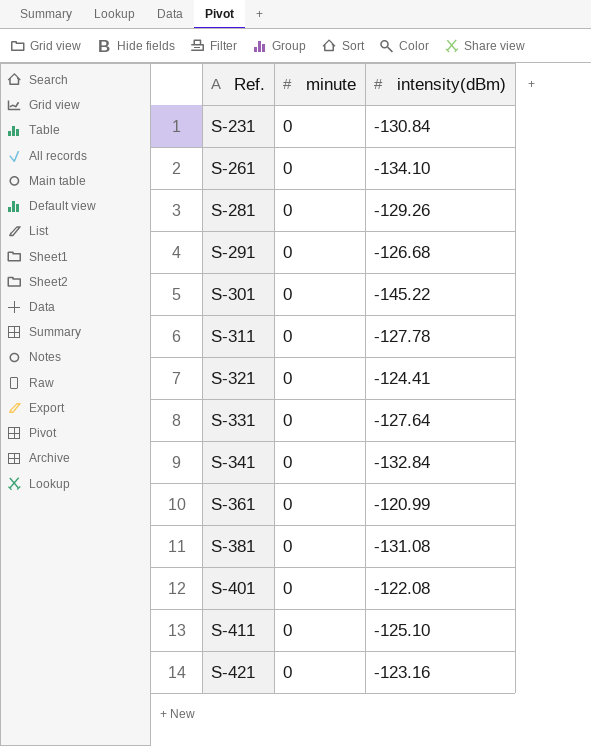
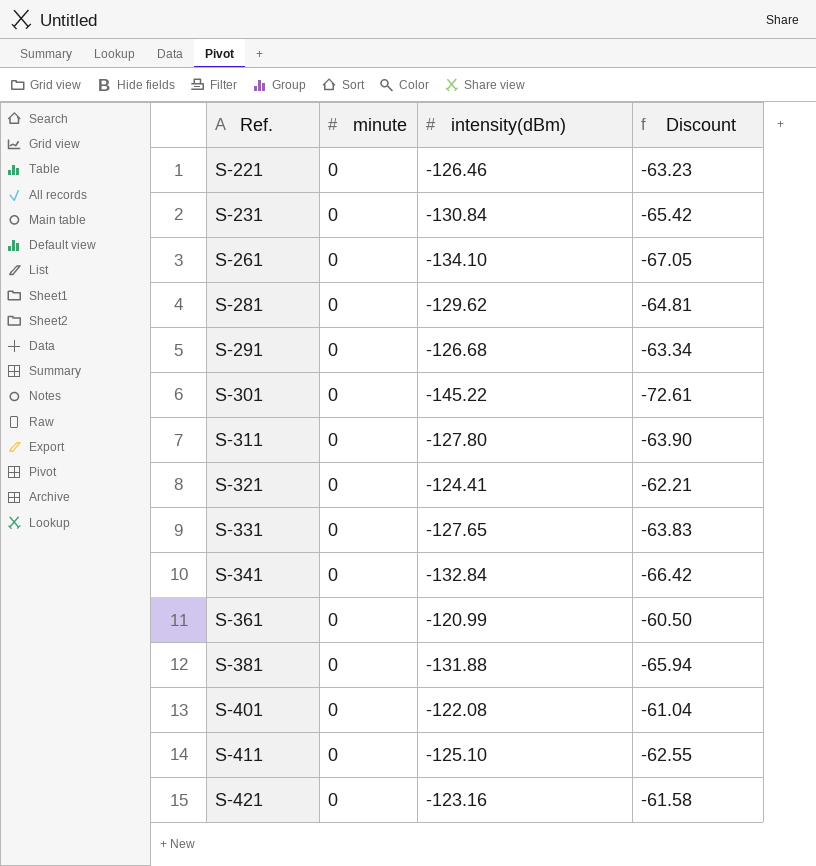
column Discount | formula: none -> [intensity(dBm)] * 0.5
row S-221: none -> 0 | -126.46 | -63.23
S-281 | intensity(dBm): -129.26 -> -129.62
S-311 | intensity(dBm): -127.78 -> -127.80
S-331 | intensity(dBm): -127.64 -> -127.65
S-381 | intensity(dBm): -131.08 -> -131.88

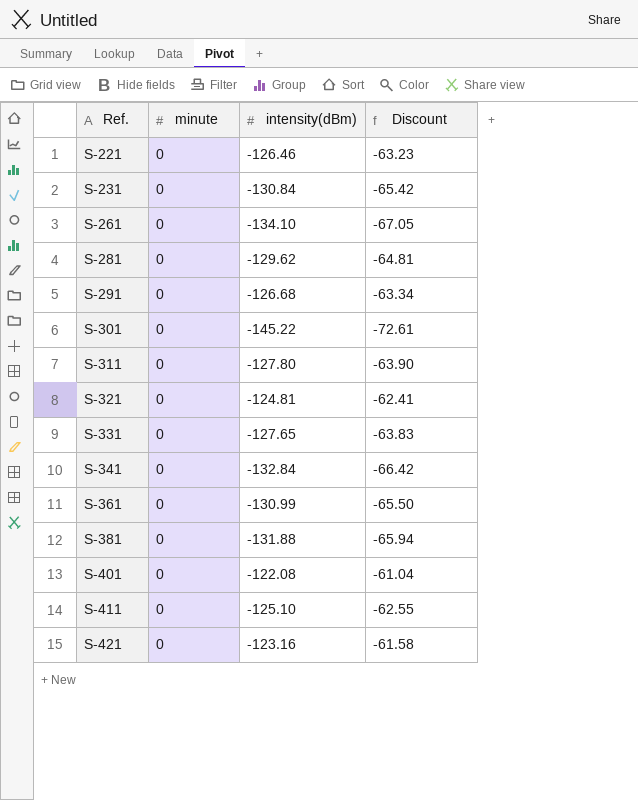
S-321 | intensity(dBm): -124.41 -> -124.81
S-321 | Discount: -62.21 -> -62.41
S-361 | intensity(dBm): -120.99 -> -130.99
S-361 | Discount: -60.50 -> -65.50

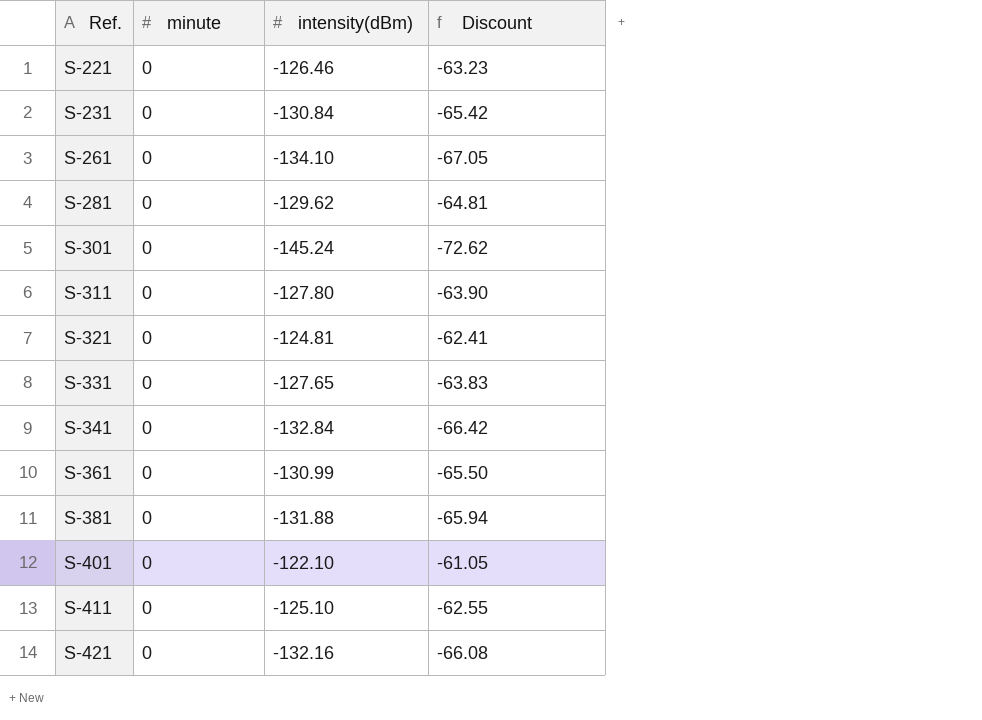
row S-291: 0 | -126.68 | -63.34 -> none
S-301 | intensity(dBm): -145.22 -> -145.24
S-301 | Discount: -72.61 -> -72.62
S-401 | intensity(dBm): -122.08 -> -122.10
S-401 | Discount: -61.04 -> -61.05
S-421 | intensity(dBm): -123.16 -> -132.16
S-421 | Discount: -61.58 -> -66.08

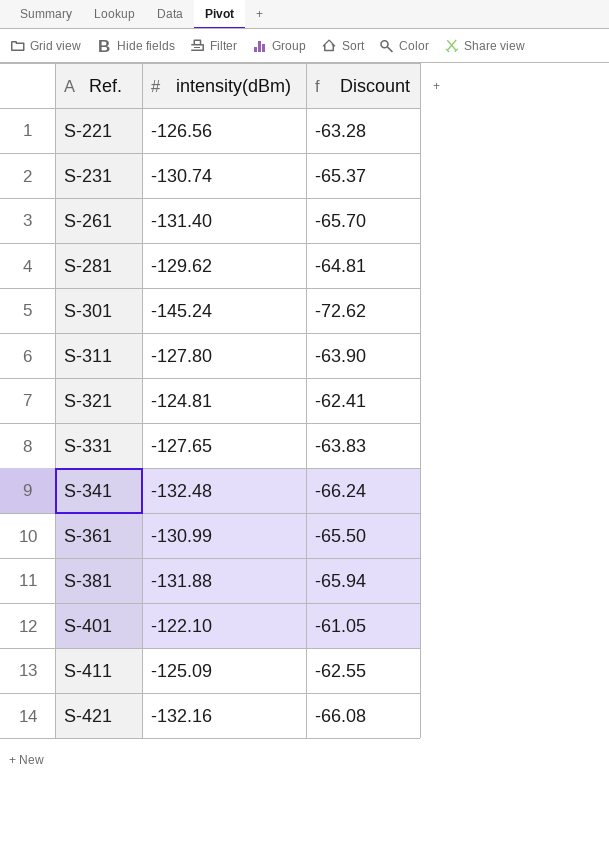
column minute | position: 2 -> none
S-221 | intensity(dBm): -126.46 -> -126.56
S-221 | Discount: -63.23 -> -63.28
S-231 | intensity(dBm): -130.84 -> -130.74
S-231 | Discount: -65.42 -> -65.37
S-261 | intensity(dBm): -134.10 -> -131.40
S-261 | Discount: -67.05 -> -65.70
S-341 | intensity(dBm): -132.84 -> -132.48
S-341 | Discount: -66.42 -> -66.24
S-411 | intensity(dBm): -125.10 -> -125.09

